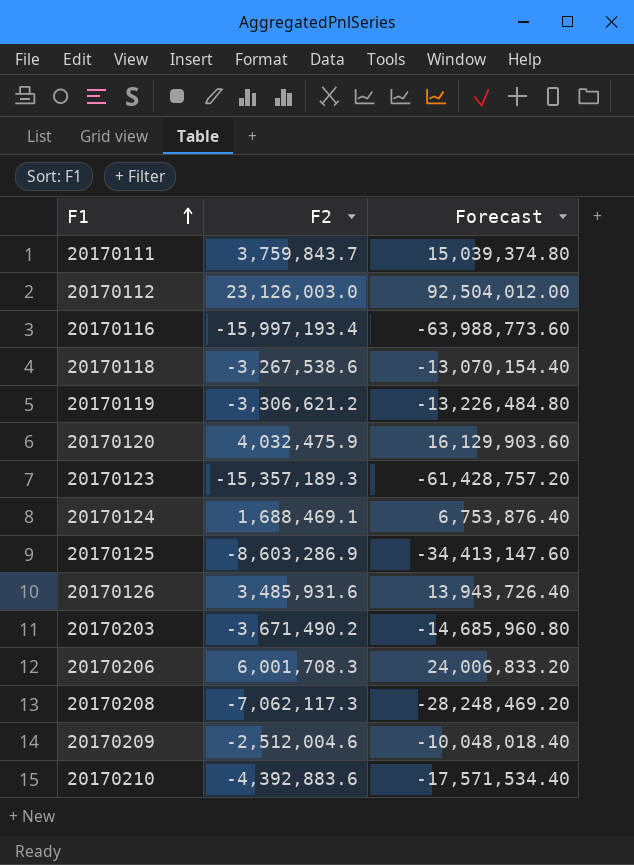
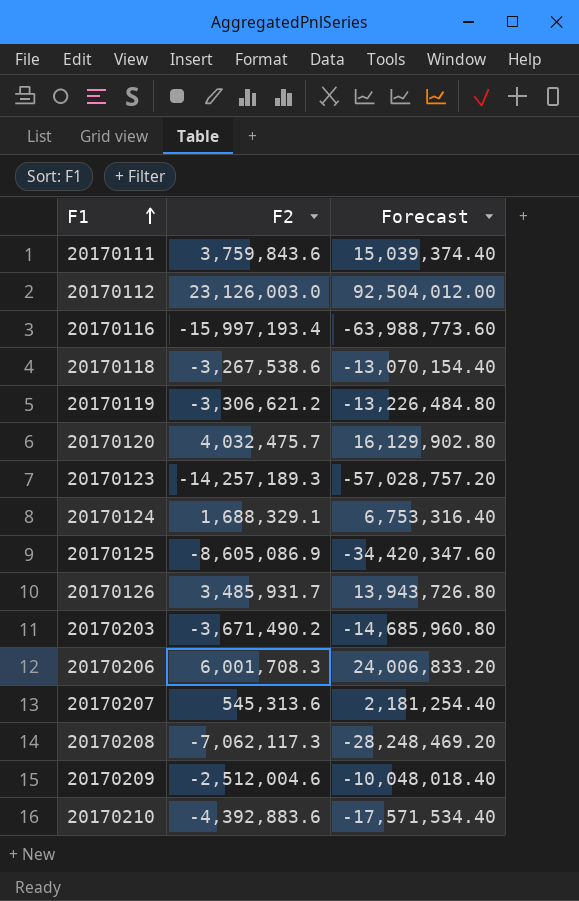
20170111 | F2: 3,759,843.7 -> 3,759,843.6
20170111 | Forecast: 15,039,374.80 -> 15,039,374.40
20170120 | F2: 4,032,475.9 -> 4,032,475.7
20170120 | Forecast: 16,129,903.60 -> 16,129,902.80
20170123 | F2: -15,357,189.3 -> -14,257,189.3
20170123 | Forecast: -61,428,757.20 -> -57,028,757.20
20170124 | F2: 1,688,469.1 -> 1,688,329.1
20170124 | Forecast: 6,753,876.40 -> 6,753,316.40
20170125 | F2: -8,603,286.9 -> -8,605,086.9
20170125 | Forecast: -34,413,147.60 -> -34,420,347.60
20170126 | F2: 3,485,931.6 -> 3,485,931.7
20170126 | Forecast: 13,943,726.40 -> 13,943,726.80
row 20170207: none -> 545,313.6 | 2,181,254.40

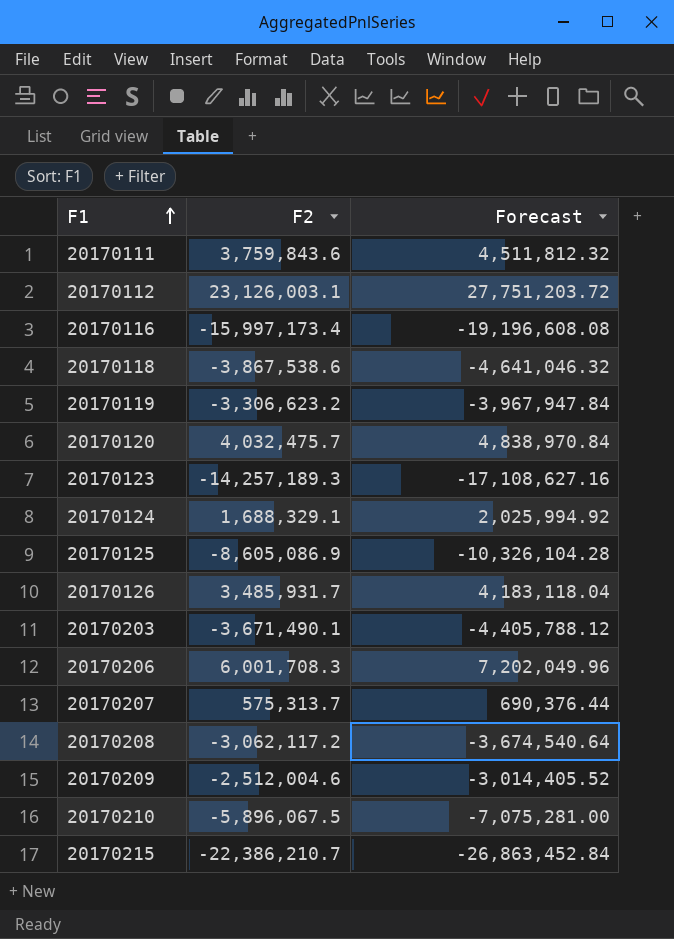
column Forecast | formula: [F2] * 4 -> [F2] * 1.2
20170112 | F2: 23,126,003.0 -> 23,126,003.1
20170116 | F2: -15,997,193.4 -> -15,997,173.4
20170118 | F2: -3,267,538.6 -> -3,867,538.6
20170119 | F2: -3,306,621.2 -> -3,306,623.2
20170203 | F2: -3,671,490.2 -> -3,671,490.1
20170207 | F2: 545,313.6 -> 575,313.7
20170208 | F2: -7,062,117.3 -> -3,062,117.2
20170210 | F2: -4,392,883.6 -> -5,896,067.5
row 20170215: none -> -22,386,210.7 | -26,863,452.84

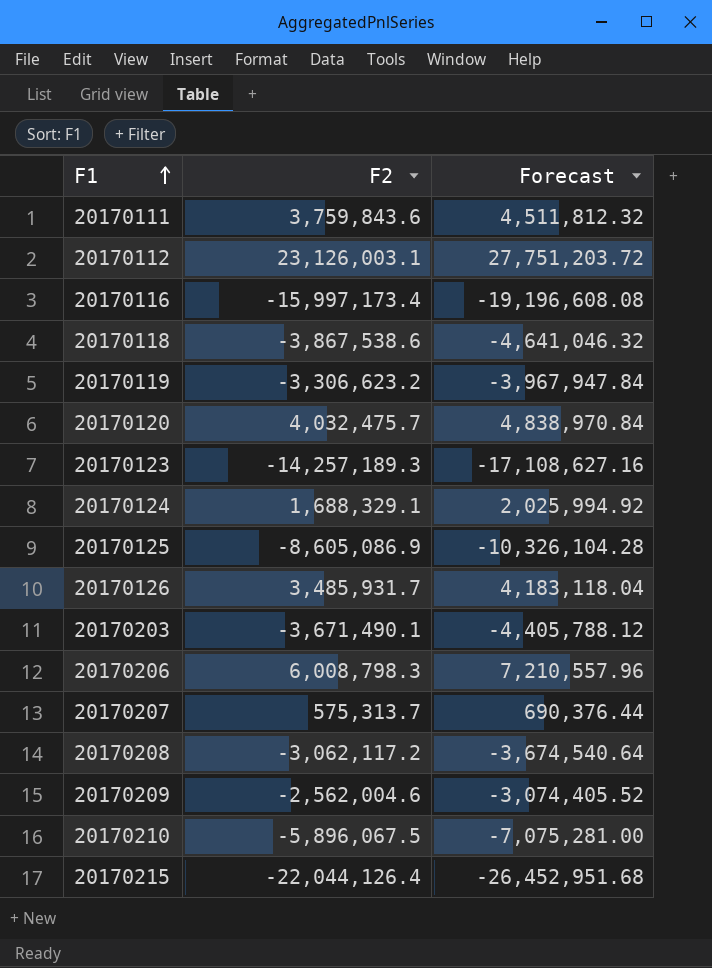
20170206 | F2: 6,001,708.3 -> 6,008,798.3
20170206 | Forecast: 7,202,049.96 -> 7,210,557.96
20170209 | F2: -2,512,004.6 -> -2,562,004.6
20170209 | Forecast: -3,014,405.52 -> -3,074,405.52
20170215 | F2: -22,386,210.7 -> -22,044,126.4
20170215 | Forecast: -26,863,452.84 -> -26,452,951.68

